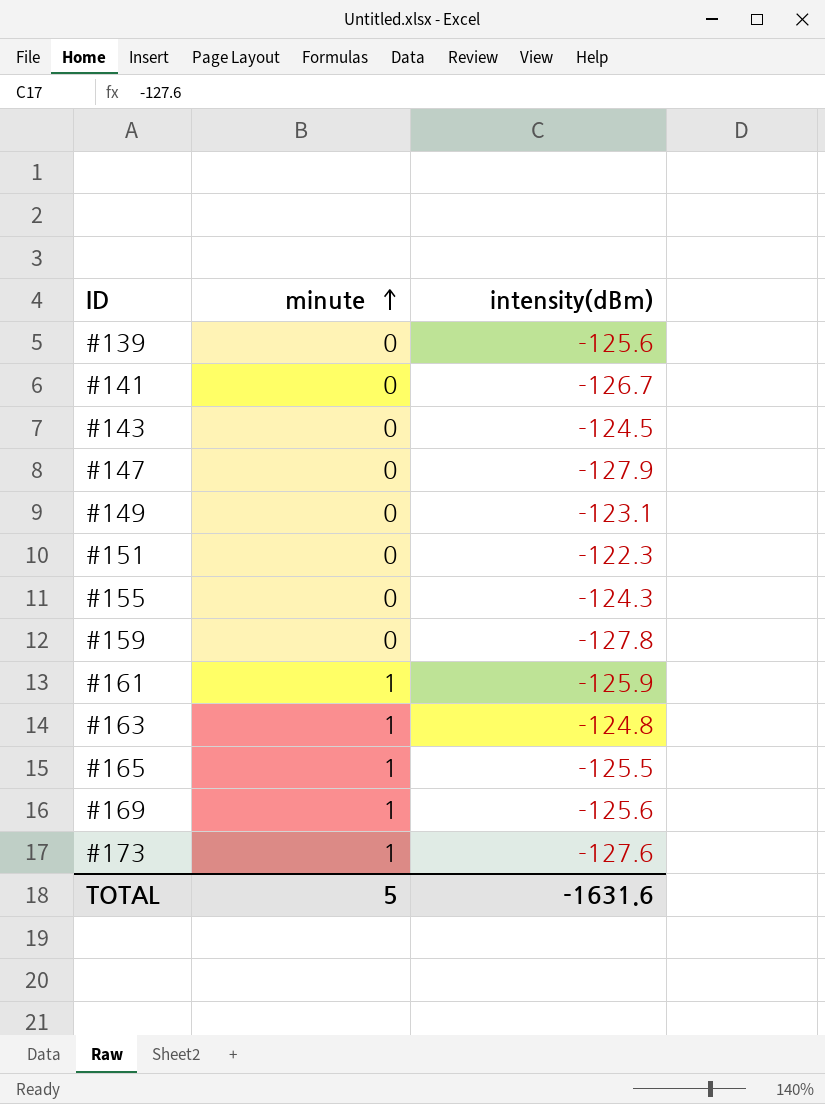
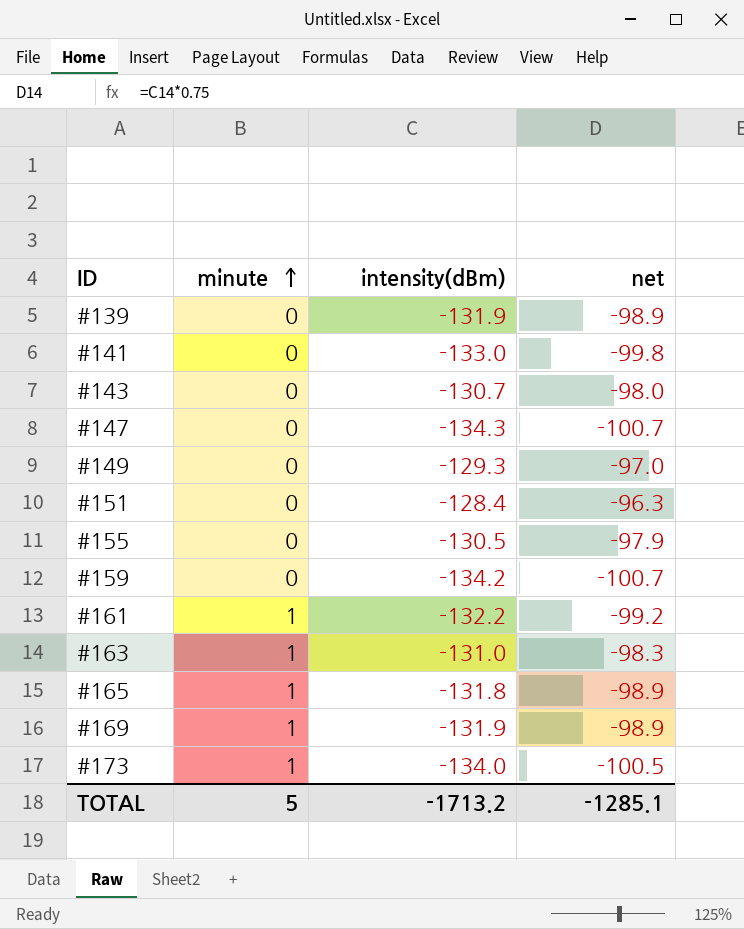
column net | formula: none -> [intensity(dBm)] * 0.75
#139 | intensity(dBm): -125.6 -> -131.9
#141 | intensity(dBm): -126.7 -> -133.0
#143 | intensity(dBm): -124.5 -> -130.7
#147 | intensity(dBm): -127.9 -> -134.3
#149 | intensity(dBm): -123.1 -> -129.3
#151 | intensity(dBm): -122.3 -> -128.4
#155 | intensity(dBm): -124.3 -> -130.5
#159 | intensity(dBm): -127.8 -> -134.2
#161 | intensity(dBm): -125.9 -> -132.2
#163 | intensity(dBm): -124.8 -> -131.0
#165 | intensity(dBm): -125.5 -> -131.8
#169 | intensity(dBm): -125.6 -> -131.9
#173 | intensity(dBm): -127.6 -> -134.0
TOTAL | intensity(dBm): -1631.6 -> -1713.2

